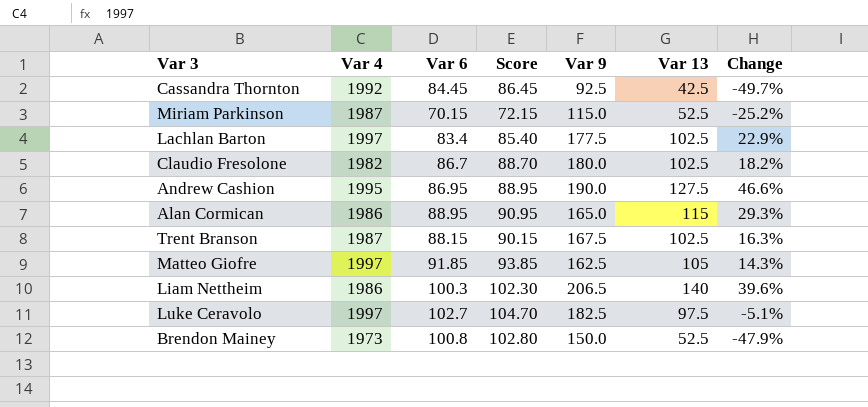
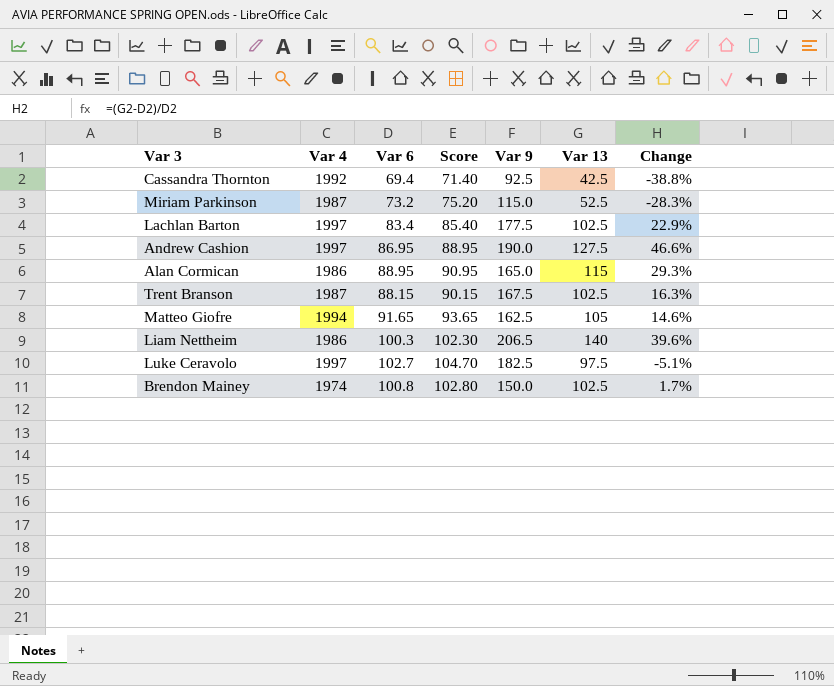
row Claudio Fresolone: 1982 | 86.7 | 88.70 | 180.0 | 102.5 | 18.2% -> none
Cassandra Thornton | Var 6: 84.45 -> 69.4
Cassandra Thornton | Score: 86.45 -> 71.40
Cassandra Thornton | Change: -49.7% -> -38.8%
Miriam Parkinson | Var 6: 70.15 -> 73.2
Miriam Parkinson | Score: 72.15 -> 75.20
Miriam Parkinson | Change: -25.2% -> -28.3%
Andrew Cashion | Var 4: 1995 -> 1997
Matteo Giofre | Var 4: 1997 -> 1994
Matteo Giofre | Var 6: 91.85 -> 91.65
Matteo Giofre | Score: 93.85 -> 93.65
Matteo Giofre | Change: 14.3% -> 14.6%
Brendon Mainey | Var 4: 1973 -> 1974
Brendon Mainey | Var 13: 52.5 -> 102.5
Brendon Mainey | Change: -47.9% -> 1.7%

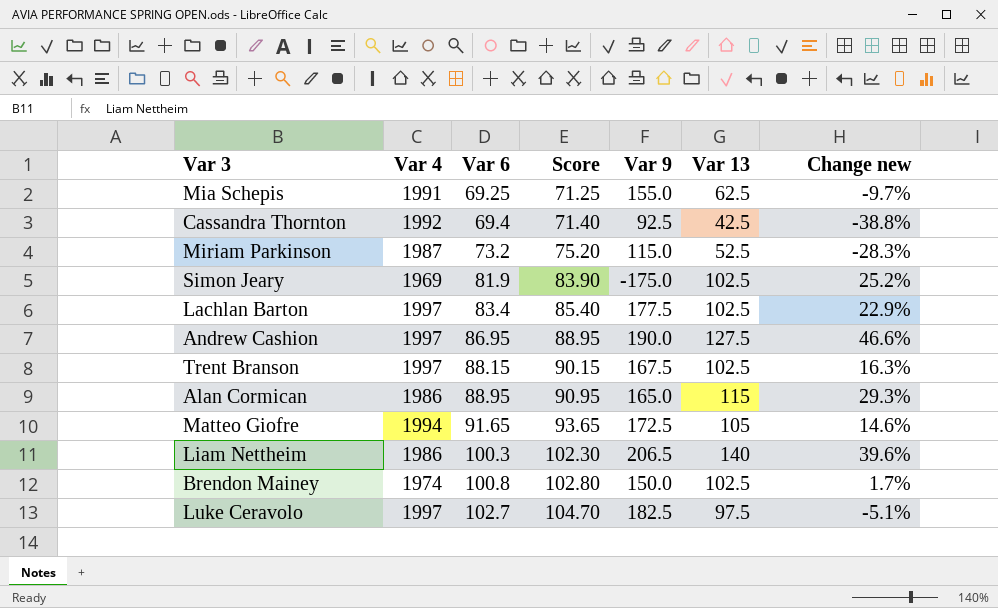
row order: none -> Var 6 ascending
column name: Change -> Change new
row Mia Schepis: none -> 1991 | 69.25 | 71.25 | 155.0 | 62.5 | -9.7%
row Simon Jeary: none -> 1969 | 81.9 | 83.90 | -175.0 | 102.5 | 25.2%
Trent Branson | Var 4: 1987 -> 1997
Matteo Giofre | Var 9: 162.5 -> 172.5

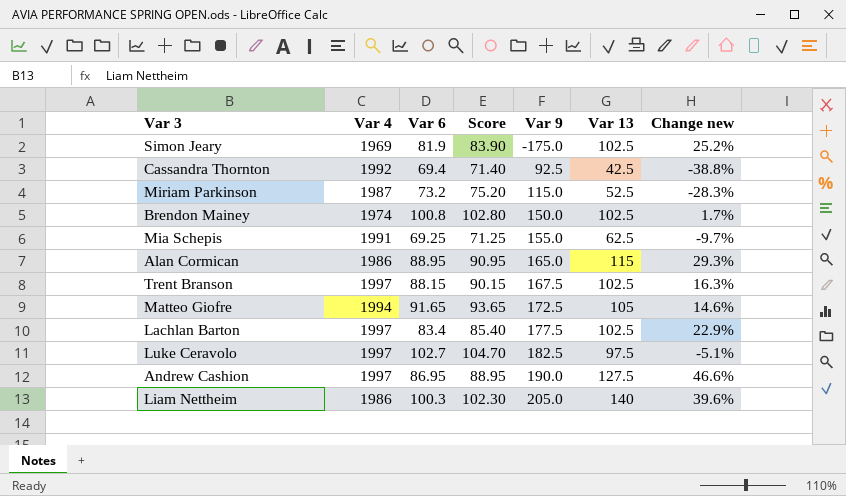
row order: Var 6 ascending -> Var 9 ascending
Liam Nettheim | Var 9: 206.5 -> 205.0

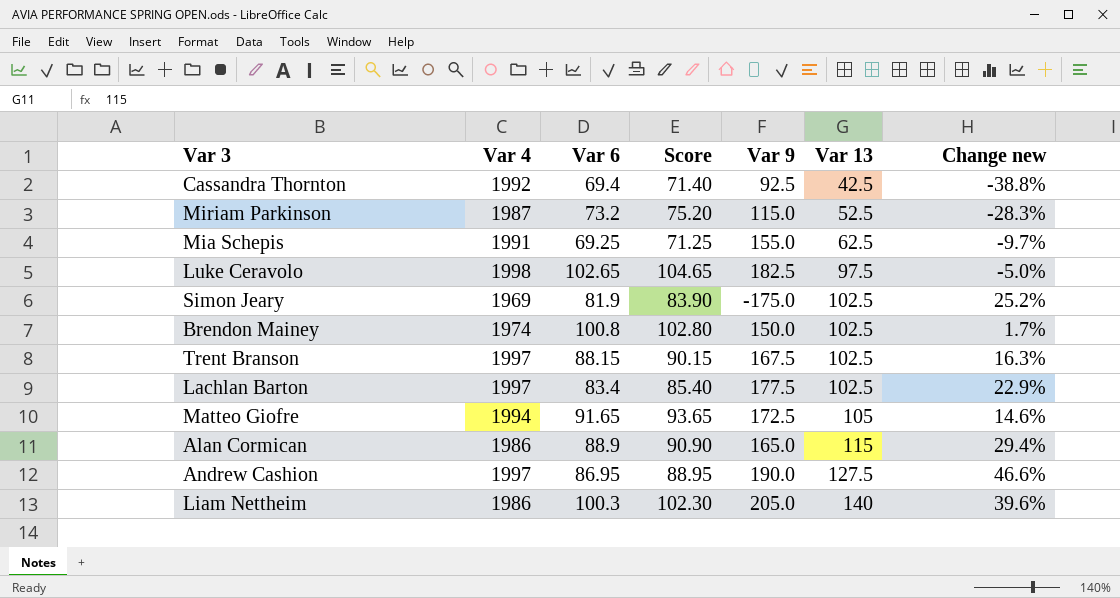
row order: Var 9 ascending -> Var 13 ascending
Luke Ceravolo | Var 4: 1997 -> 1998
Luke Ceravolo | Var 6: 102.7 -> 102.65
Luke Ceravolo | Score: 104.70 -> 104.65
Luke Ceravolo | Change new: -5.1% -> -5.0%
Alan Cormican | Var 6: 88.95 -> 88.9
Alan Cormican | Score: 90.95 -> 90.90
Alan Cormican | Change new: 29.3% -> 29.4%

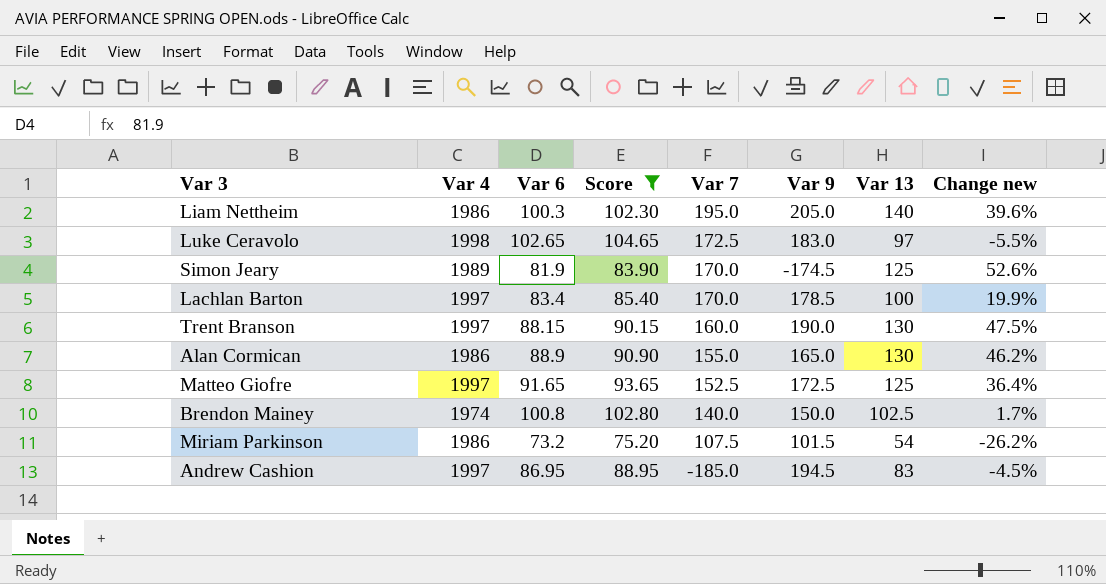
filter: none -> Score >= 75.20
row order: Var 13 ascending -> Var 7 descending
column Var 7 | position: none -> 5
Luke Ceravolo | Var 9: 182.5 -> 183.0
Luke Ceravolo | Var 13: 97.5 -> 97
Luke Ceravolo | Change new: -5.0% -> -5.5%
Simon Jeary | Var 4: 1969 -> 1989
Simon Jeary | Var 9: -175.0 -> -174.5
Simon Jeary | Var 13: 102.5 -> 125
Simon Jeary | Change new: 25.2% -> 52.6%
Lachlan Barton | Var 9: 177.5 -> 178.5
Lachlan Barton | Var 13: 102.5 -> 100
Lachlan Barton | Change new: 22.9% -> 19.9%
Trent Branson | Var 9: 167.5 -> 190.0
Trent Branson | Var 13: 102.5 -> 130
Trent Branson | Change new: 16.3% -> 47.5%
Alan Cormican | Var 13: 115 -> 130
Alan Cormican | Change new: 29.4% -> 46.2%
Matteo Giofre | Var 4: 1994 -> 1997
Matteo Giofre | Var 13: 105 -> 125
Matteo Giofre | Change new: 14.6% -> 36.4%
Miriam Parkinson | Var 4: 1987 -> 1986
Miriam Parkinson | Var 9: 115.0 -> 101.5
Miriam Parkinson | Var 13: 52.5 -> 54
Miriam Parkinson | Change new: -28.3% -> -26.2%
Andrew Cashion | Var 9: 190.0 -> 194.5
Andrew Cashion | Var 13: 127.5 -> 83
Andrew Cashion | Change new: 46.6% -> -4.5%

